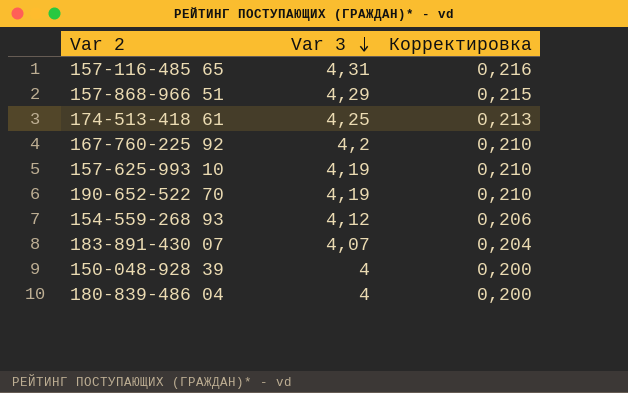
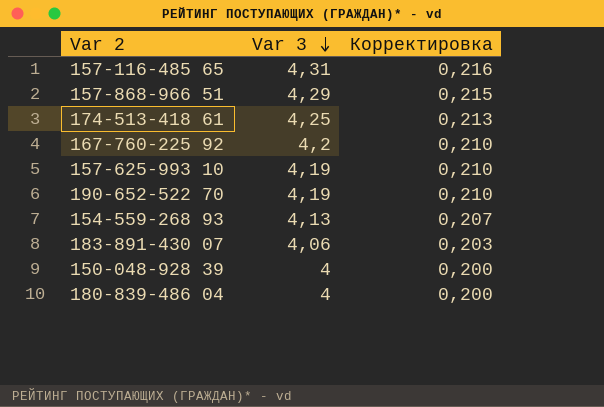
154-559-268 93 | Var 3: 4,12 -> 4,13
154-559-268 93 | Корректировка: 0,206 -> 0,207
183-891-430 07 | Var 3: 4,07 -> 4,06
183-891-430 07 | Корректировка: 0,204 -> 0,203

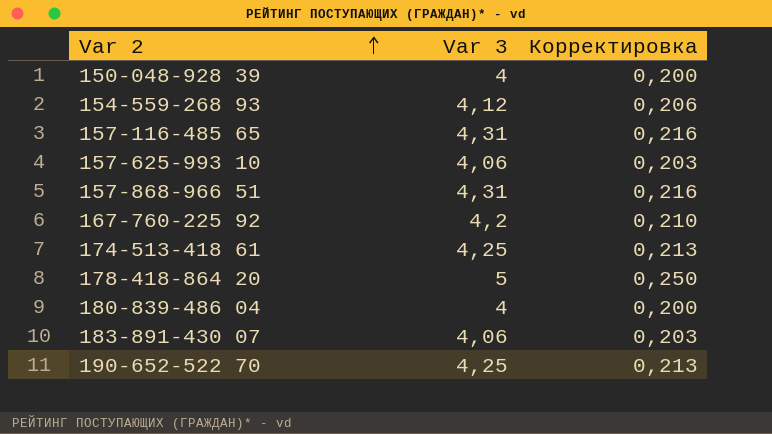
row order: Var 3 descending -> Var 2 ascending
154-559-268 93 | Var 3: 4,13 -> 4,12
154-559-268 93 | Корректировка: 0,207 -> 0,206
157-625-993 10 | Var 3: 4,19 -> 4,06
157-625-993 10 | Корректировка: 0,210 -> 0,203
157-868-966 51 | Var 3: 4,29 -> 4,31
157-868-966 51 | Корректировка: 0,215 -> 0,216
row 178-418-864 20: none -> 5 | 0,250
190-652-522 70 | Var 3: 4,19 -> 4,25
190-652-522 70 | Корректировка: 0,210 -> 0,213

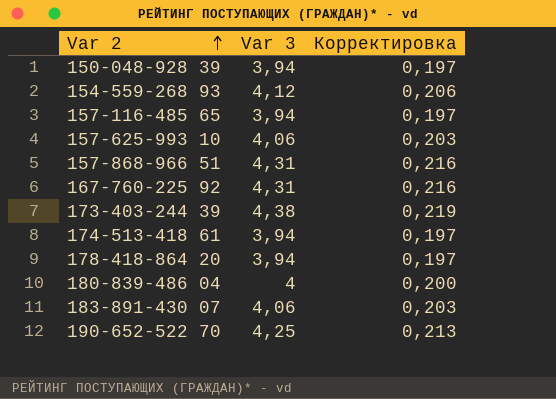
150-048-928 39 | Var 3: 4 -> 3,94
150-048-928 39 | Корректировка: 0,200 -> 0,197
157-116-485 65 | Var 3: 4,31 -> 3,94
157-116-485 65 | Корректировка: 0,216 -> 0,197
167-760-225 92 | Var 3: 4,2 -> 4,31
167-760-225 92 | Корректировка: 0,210 -> 0,216
row 173-403-244 39: none -> 4,38 | 0,219
174-513-418 61 | Var 3: 4,25 -> 3,94
174-513-418 61 | Корректировка: 0,213 -> 0,197
178-418-864 20 | Var 3: 5 -> 3,94
178-418-864 20 | Корректировка: 0,250 -> 0,197

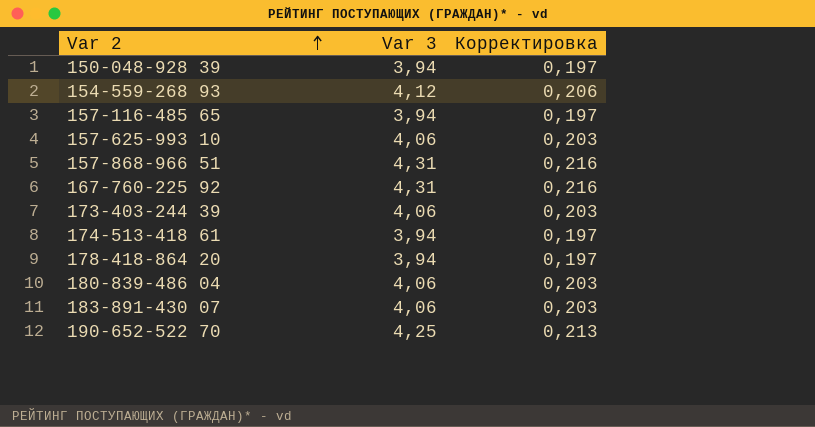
173-403-244 39 | Var 3: 4,38 -> 4,06
173-403-244 39 | Корректировка: 0,219 -> 0,203
180-839-486 04 | Var 3: 4 -> 4,06
180-839-486 04 | Корректировка: 0,200 -> 0,203

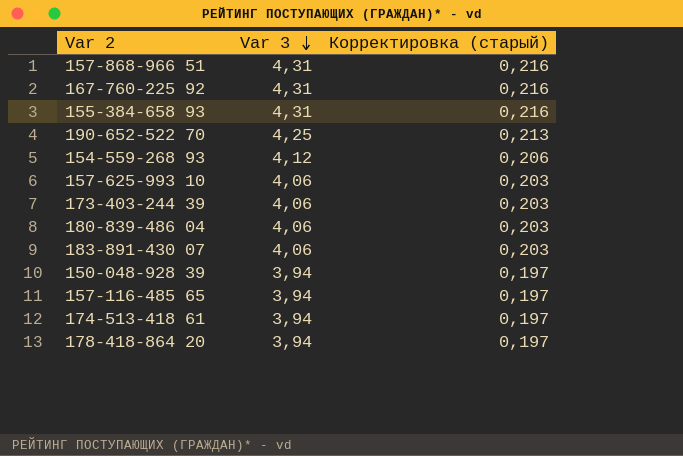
row order: Var 2 ascending -> Var 3 descending
column name: Корректировка -> Корректировка (старый)
row 155-384-658 93: none -> 4,31 | 0,216

